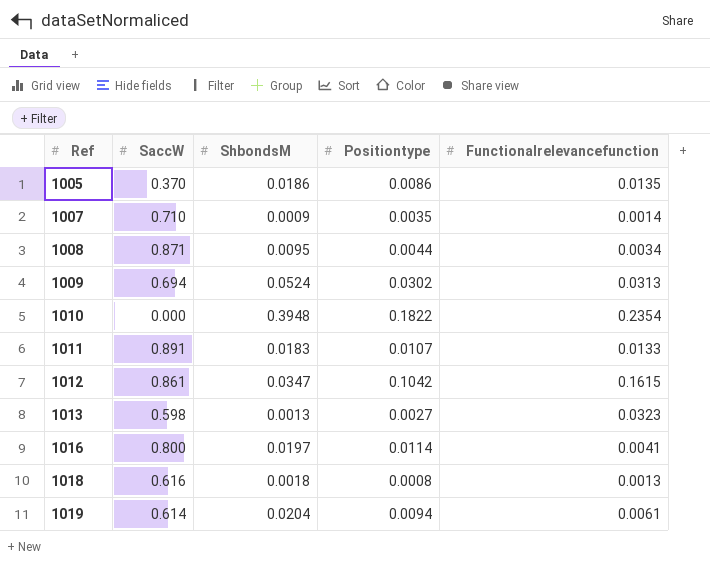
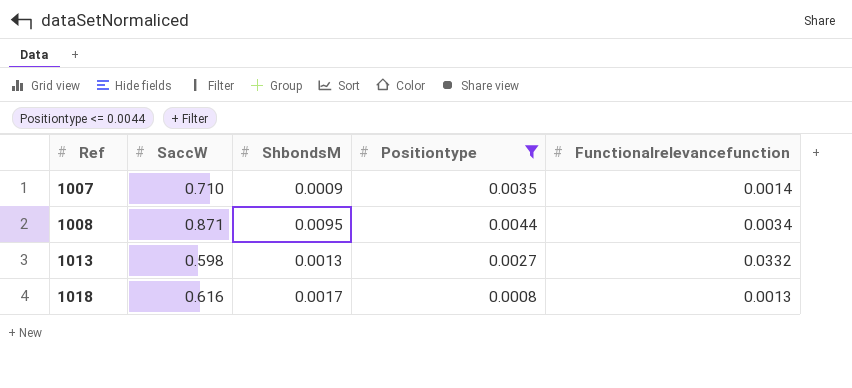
filter: none -> Positiontype <= 0.0044
1013 | Functionalrelevancefunction: 0.0323 -> 0.0332
1018 | ShbondsM: 0.0018 -> 0.0017

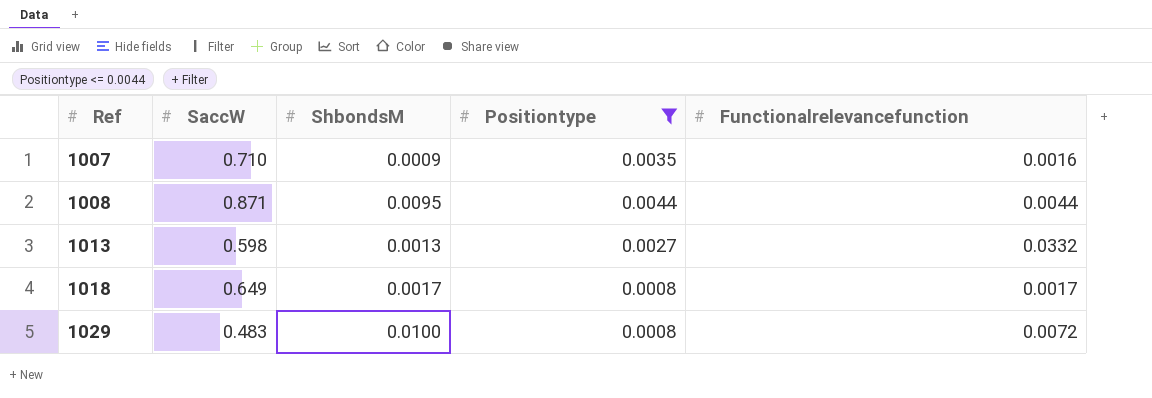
1007 | Functionalrelevancefunction: 0.0014 -> 0.0016
1008 | Functionalrelevancefunction: 0.0034 -> 0.0044
1018 | SaccW: 0.616 -> 0.649
1018 | Functionalrelevancefunction: 0.0013 -> 0.0017
row 1029: none -> 0.483 | 0.0100 | 0.0008 | 0.0072

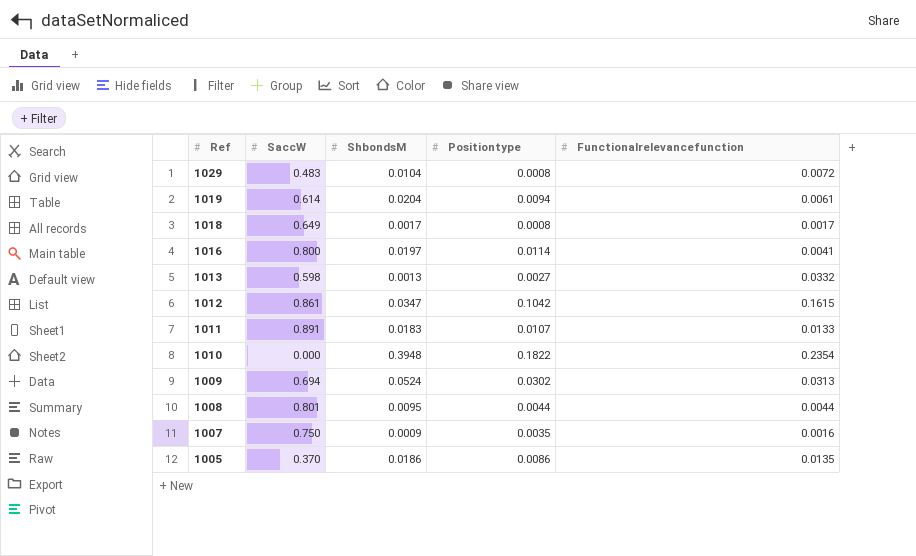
filter: Positiontype <= 0.0044 -> none
row order: Ref ascending -> Ref descending
1029 | ShbondsM: 0.0100 -> 0.0104
1008 | SaccW: 0.871 -> 0.801
1007 | SaccW: 0.710 -> 0.750

